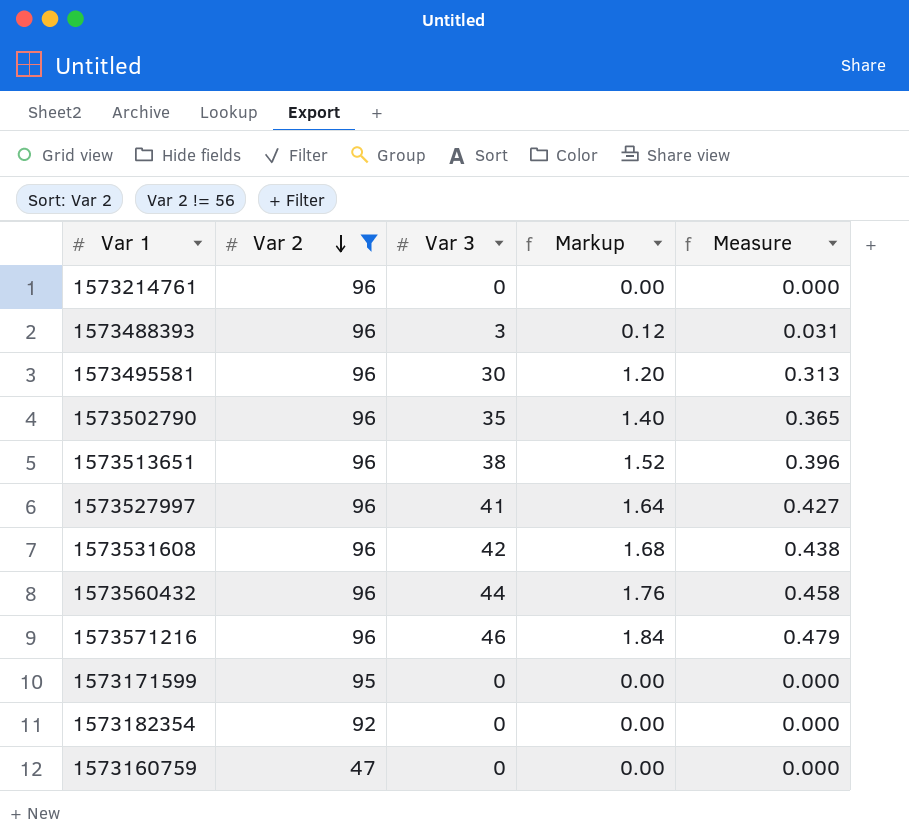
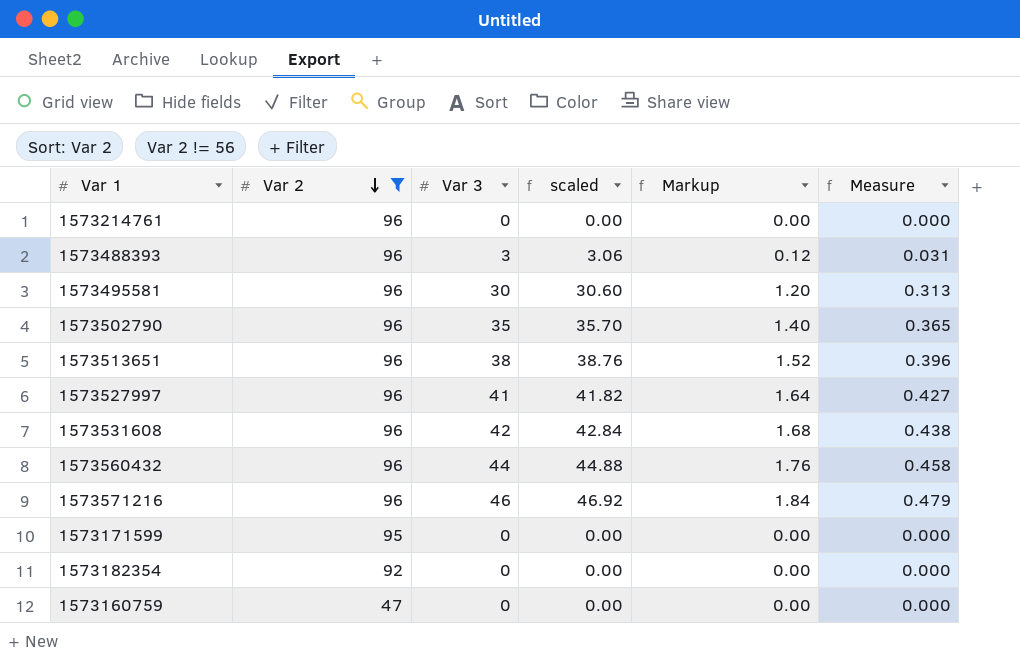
column scaled | formula: none -> [Var 3] * 1.02

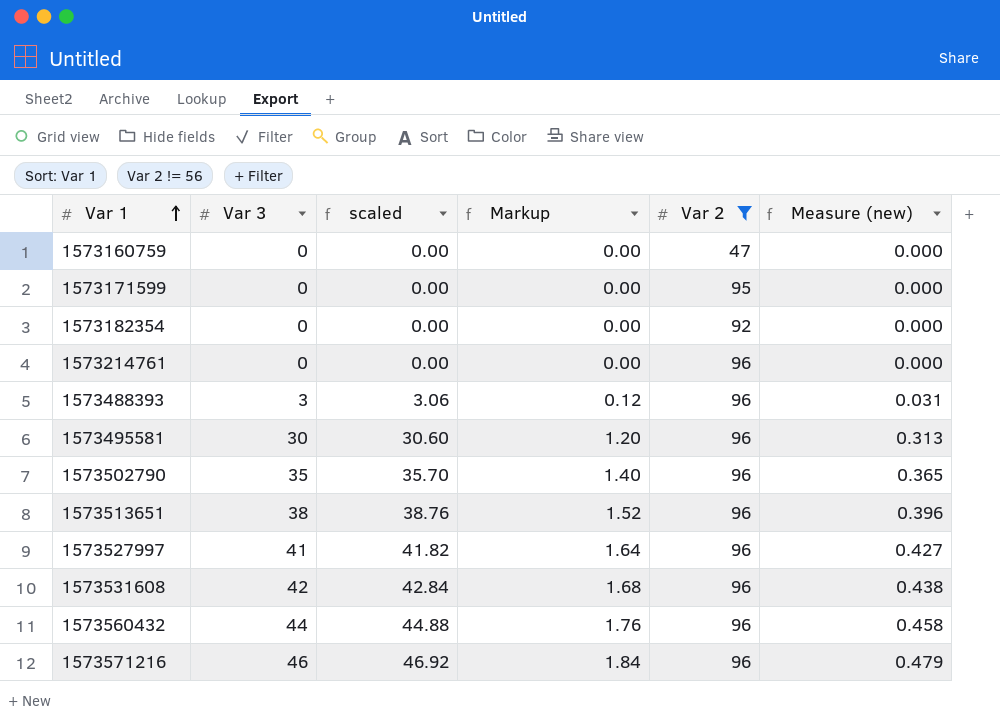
row order: Var 2 descending -> Var 1 ascending
column Var 2 | position: 2 -> 5
column name: Measure -> Measure (new)

